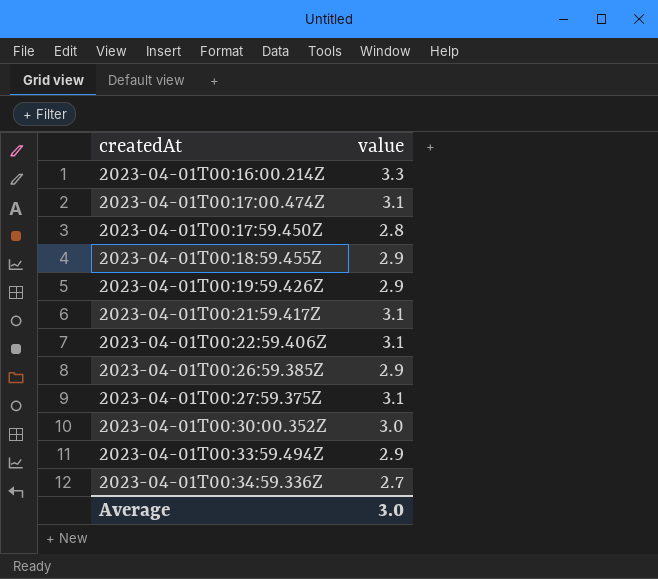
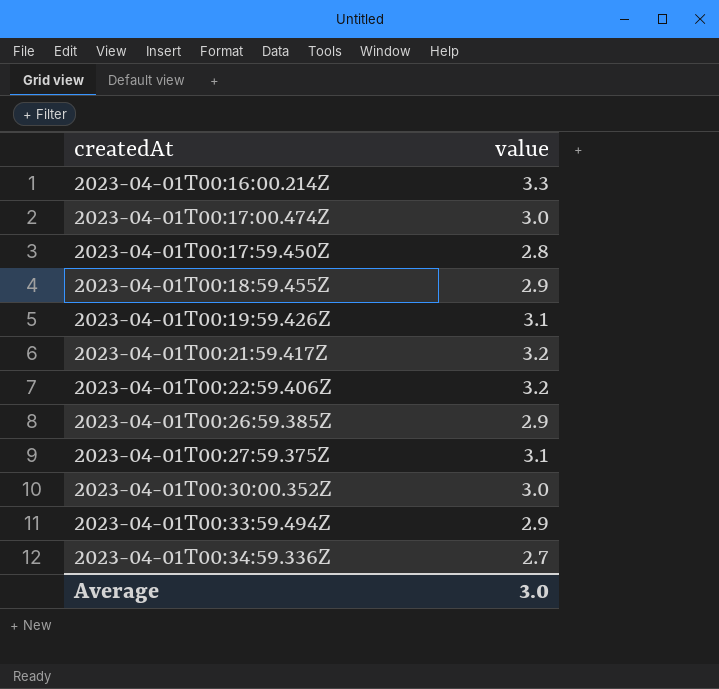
2023-04-01T00:17:00.474Z | value: 3.1 -> 3.0
2023-04-01T00:19:59.426Z | value: 2.9 -> 3.1
2023-04-01T00:21:59.417Z | value: 3.1 -> 3.2
2023-04-01T00:22:59.406Z | value: 3.1 -> 3.2

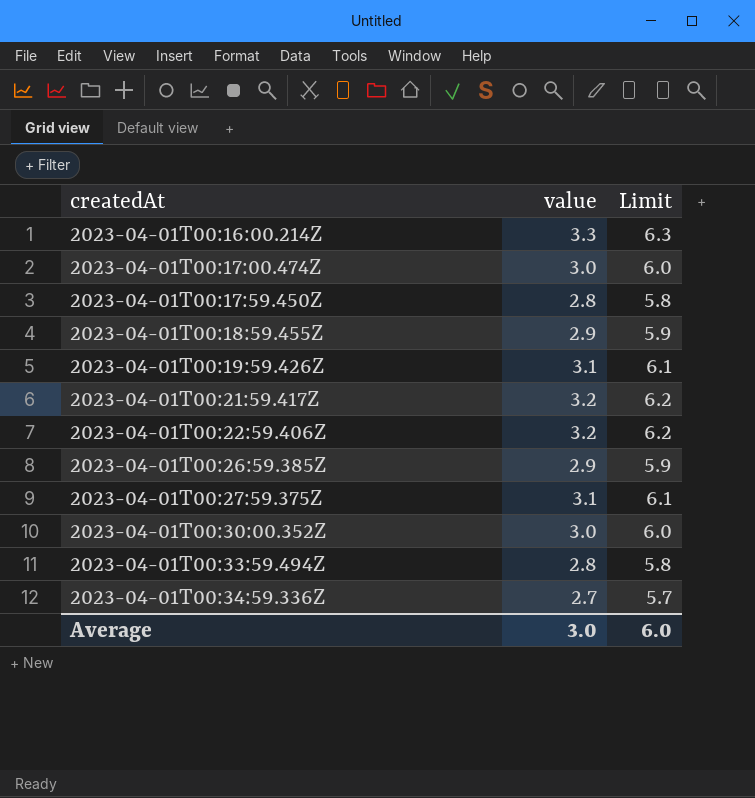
column Limit | formula: none -> [value] + 3
2023-04-01T00:33:59.494Z | value: 2.9 -> 2.8

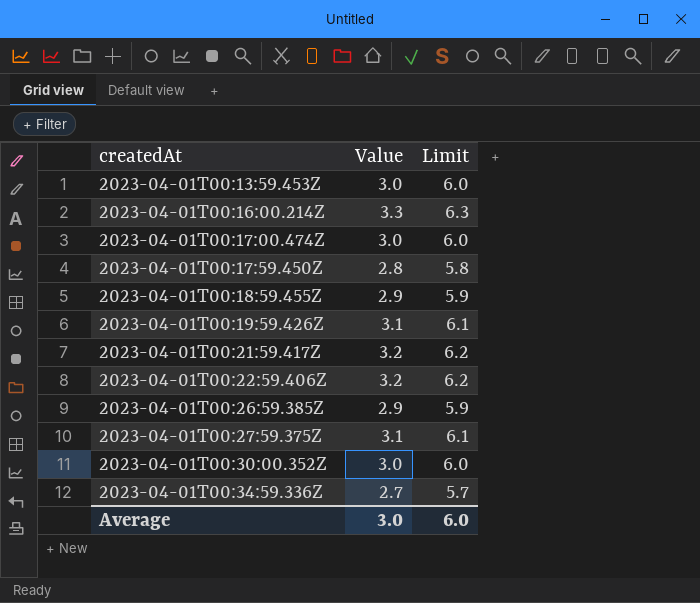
column name: value -> Value
row 2023-04-01T00:33:59.494Z: 2.8 | 5.8 -> none
row 2023-04-01T00:13:59.453Z: none -> 3.0 | 6.0

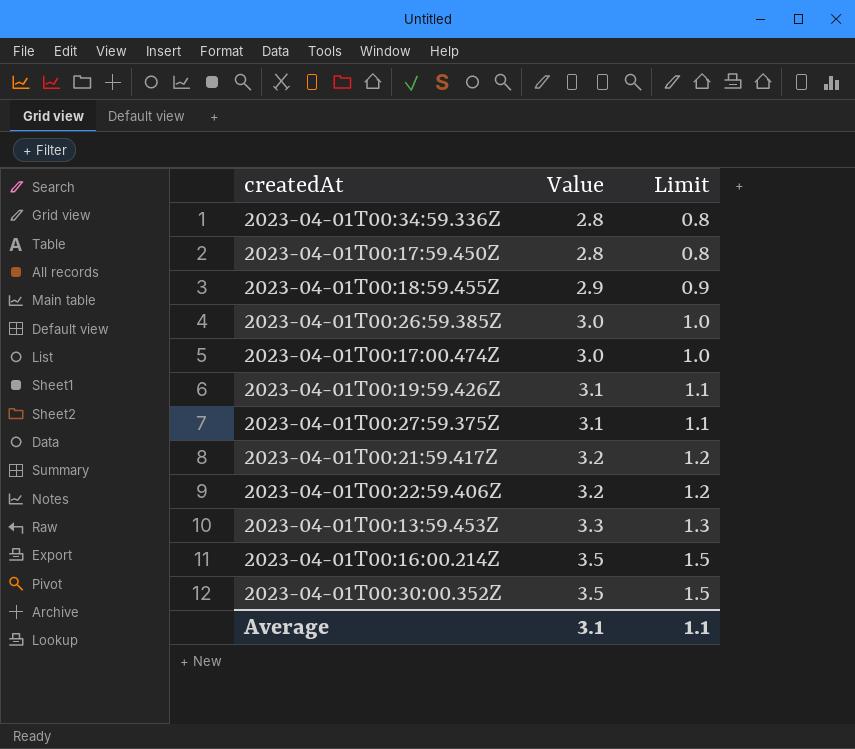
row order: createdAt ascending -> Value ascending
column Limit | formula: [Value] + 3 -> [Value] - 2
2023-04-01T00:34:59.336Z | Value: 2.7 -> 2.8
2023-04-01T00:26:59.385Z | Value: 2.9 -> 3.0
2023-04-01T00:13:59.453Z | Value: 3.0 -> 3.3
2023-04-01T00:16:00.214Z | Value: 3.3 -> 3.5
2023-04-01T00:30:00.352Z | Value: 3.0 -> 3.5
Average | Value: 3.0 -> 3.1
Average | Limit: 6.0 -> 1.1

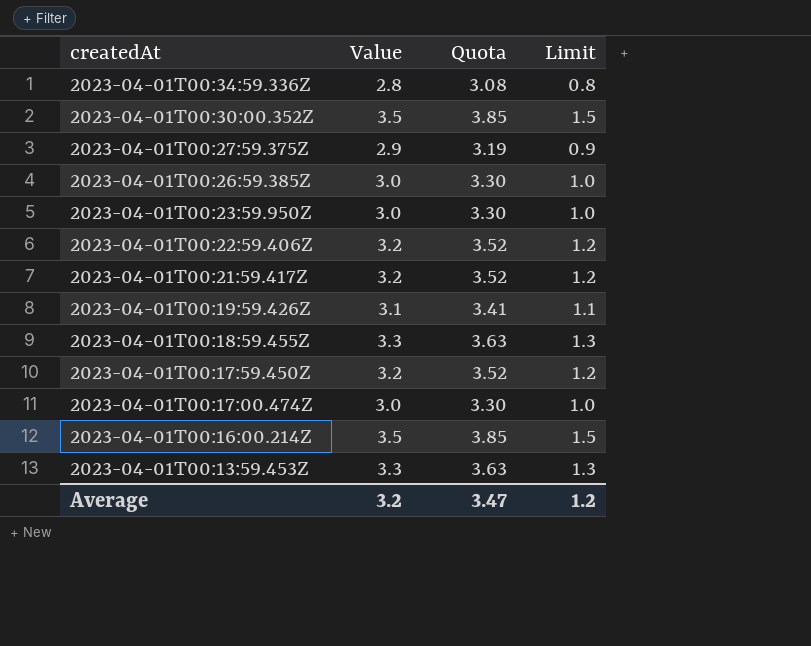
row order: Value ascending -> createdAt descending
column Quota | formula: none -> [Value] * 1.1
2023-04-01T00:27:59.375Z | Value: 3.1 -> 2.9
2023-04-01T00:27:59.375Z | Limit: 1.1 -> 0.9
row 2023-04-01T00:23:59.950Z: none -> 3.0 | 3.30 | 1.0
2023-04-01T00:18:59.455Z | Value: 2.9 -> 3.3
2023-04-01T00:18:59.455Z | Limit: 0.9 -> 1.3
2023-04-01T00:17:59.450Z | Value: 2.8 -> 3.2
2023-04-01T00:17:59.450Z | Limit: 0.8 -> 1.2
Average | Value: 3.1 -> 3.2
Average | Limit: 1.1 -> 1.2

